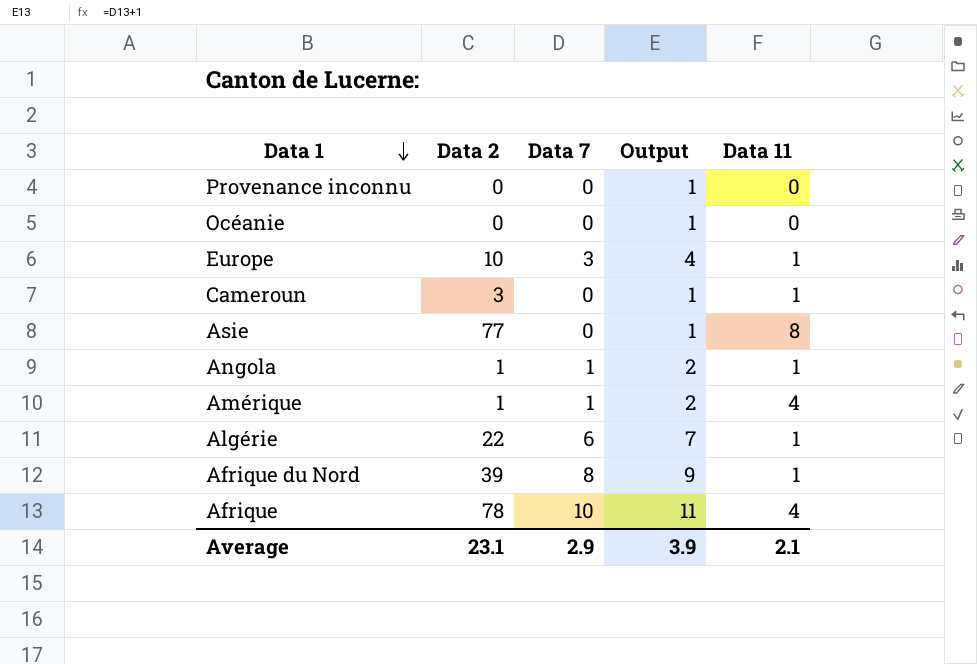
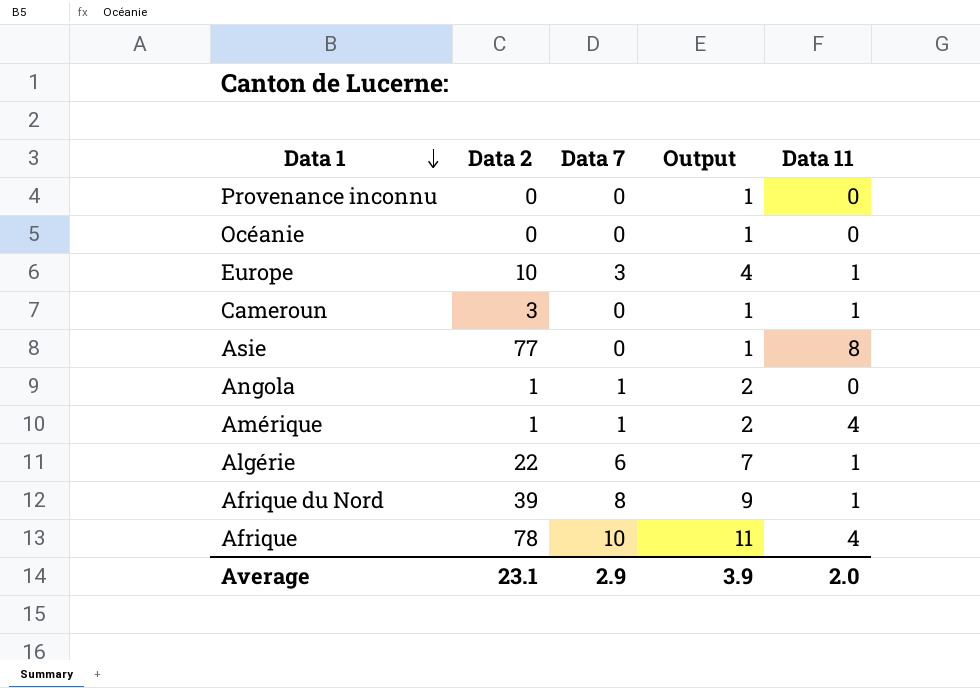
Angola | Data 11: 1 -> 0
Average | Data 11: 2.1 -> 2.0

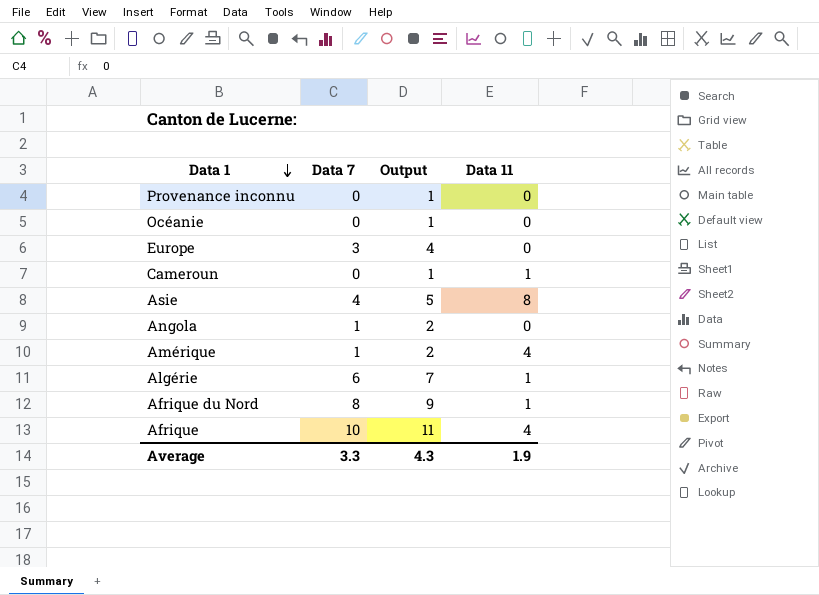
column Data 2 | position: 2 -> none
Europe | Data 11: 1 -> 0
Asie | Data 7: 0 -> 4
Asie | Output: 1 -> 5
Average | Data 7: 2.9 -> 3.3
Average | Output: 3.9 -> 4.3
Average | Data 11: 2.0 -> 1.9

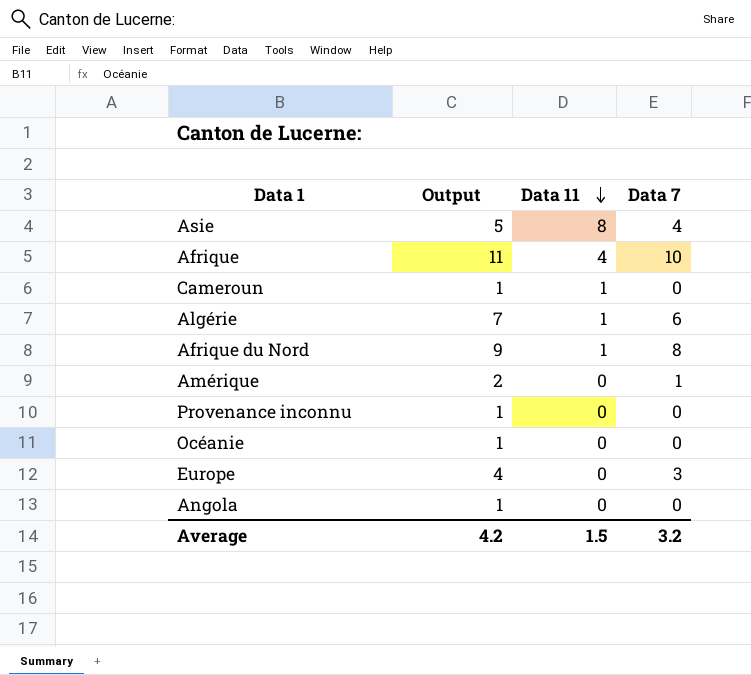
row order: Data 1 descending -> Data 11 descending
column Data 7 | position: 2 -> 4
Amérique | Data 11: 4 -> 0
Angola | Output: 2 -> 1
Angola | Data 7: 1 -> 0
Average | Output: 4.3 -> 4.2
Average | Data 11: 1.9 -> 1.5
Average | Data 7: 3.3 -> 3.2

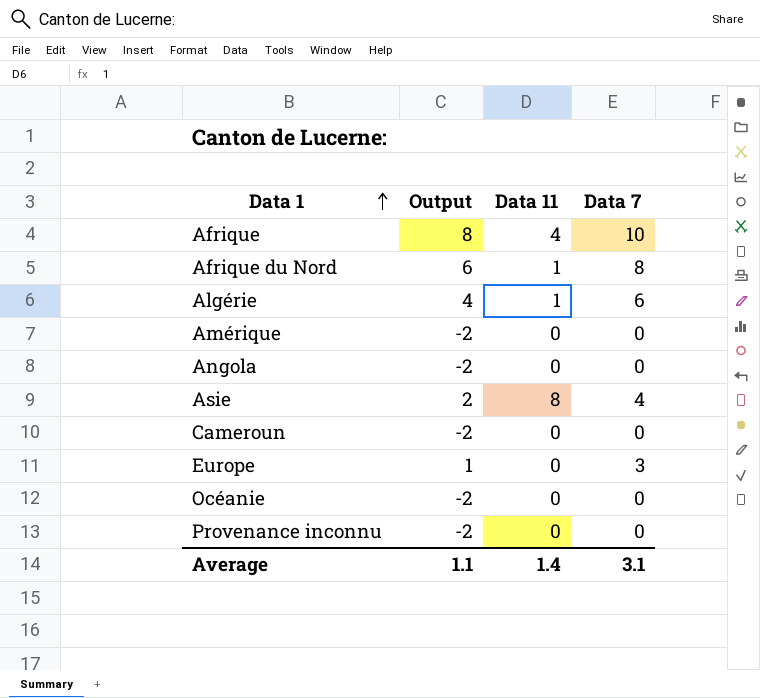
row order: Data 11 descending -> Data 1 ascending
column Output | formula: [Data 7] + 1 -> [Data 7] - 2
Amérique | Data 7: 1 -> 0
Cameroun | Data 11: 1 -> 0
Average | Output: 4.2 -> 1.1
Average | Data 11: 1.5 -> 1.4
Average | Data 7: 3.2 -> 3.1

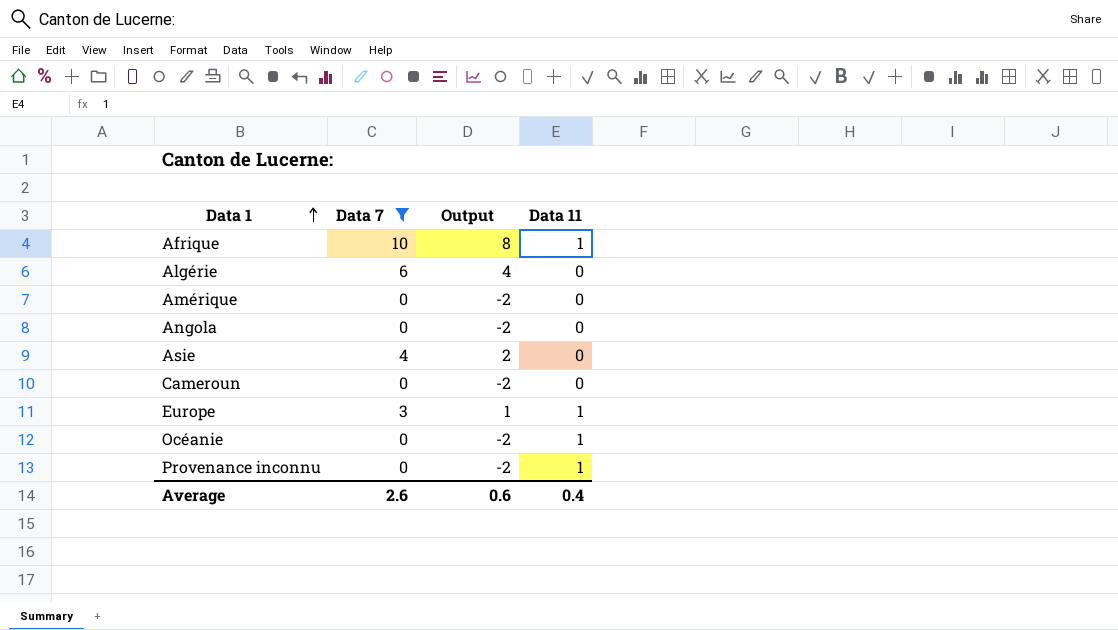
filter: none -> Data 7 != 8
column Data 7 | position: 4 -> 2
Afrique | Data 11: 4 -> 1
Algérie | Data 11: 1 -> 0
Asie | Data 11: 8 -> 0
Europe | Data 11: 0 -> 1
Océanie | Data 11: 0 -> 1
Provenance inconnu | Data 11: 0 -> 1
Average | Data 7: 3.1 -> 2.6
Average | Output: 1.1 -> 0.6
Average | Data 11: 1.4 -> 0.4

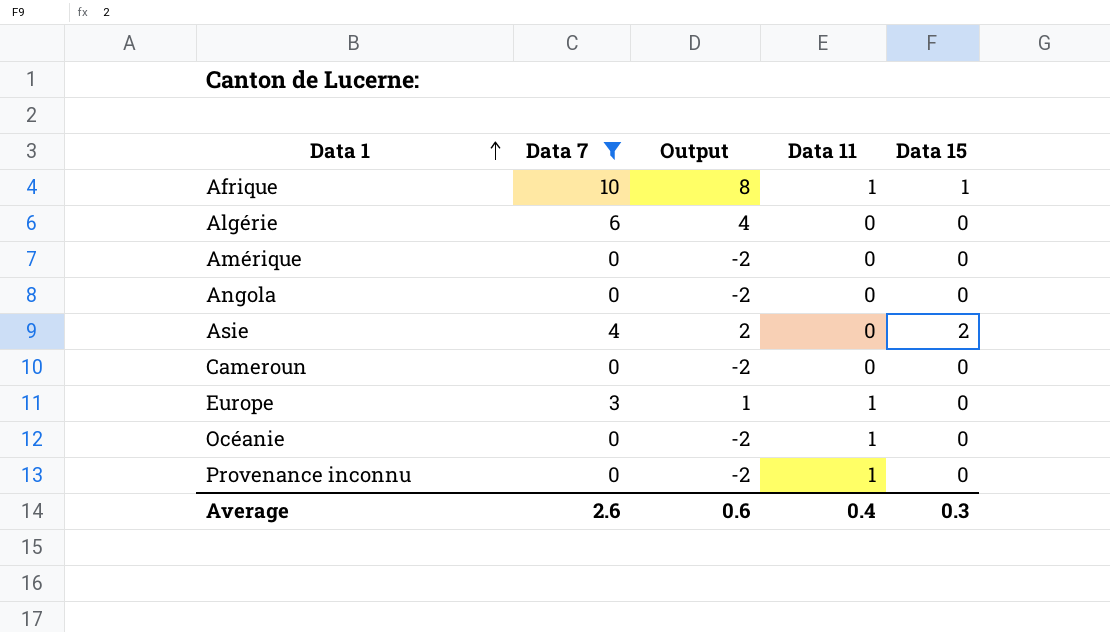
column Data 15 | position: none -> 5

